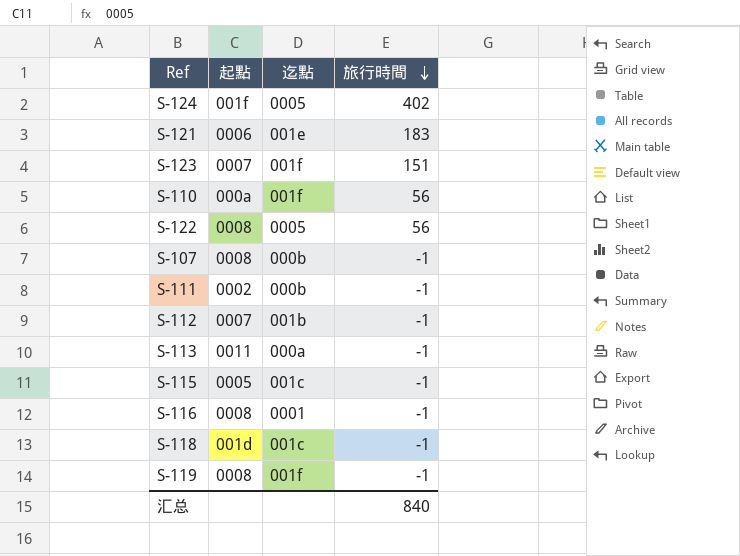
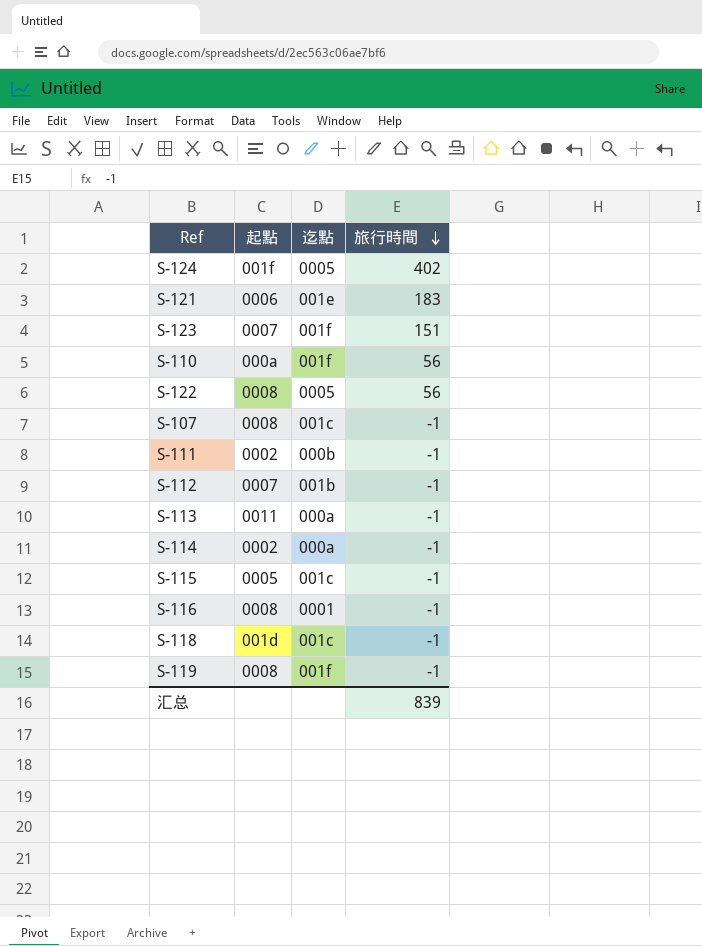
S-107 | 迄點: 000b -> 001c
row S-114: none -> 0002 | 000a | -1
汇总 | 旅行時間: 840 -> 839

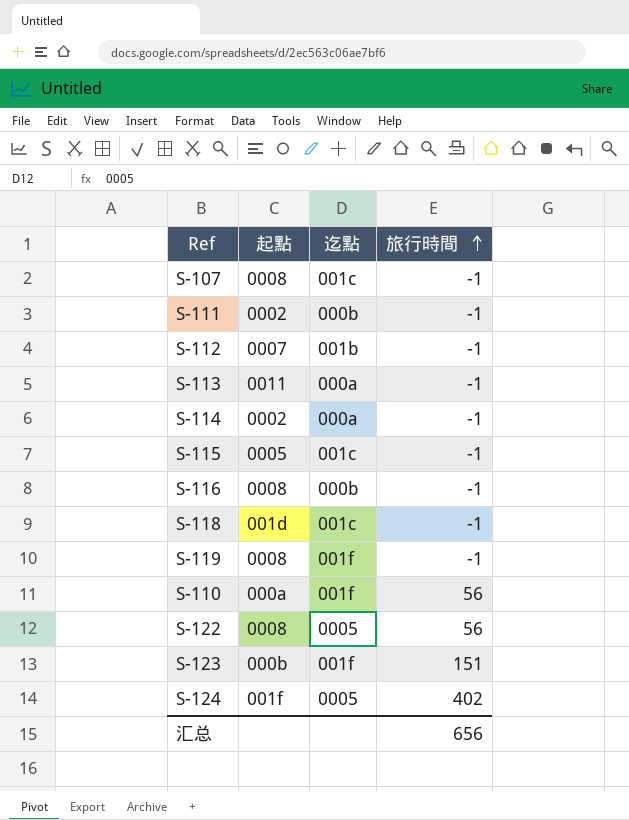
row order: 旅行時間 descending -> 旅行時間 ascending
row S-121: 0006 | 001e | 183 -> none
S-116 | 迄點: 0001 -> 000b
S-123 | 起點: 0007 -> 000b
汇总 | 旅行時間: 839 -> 656

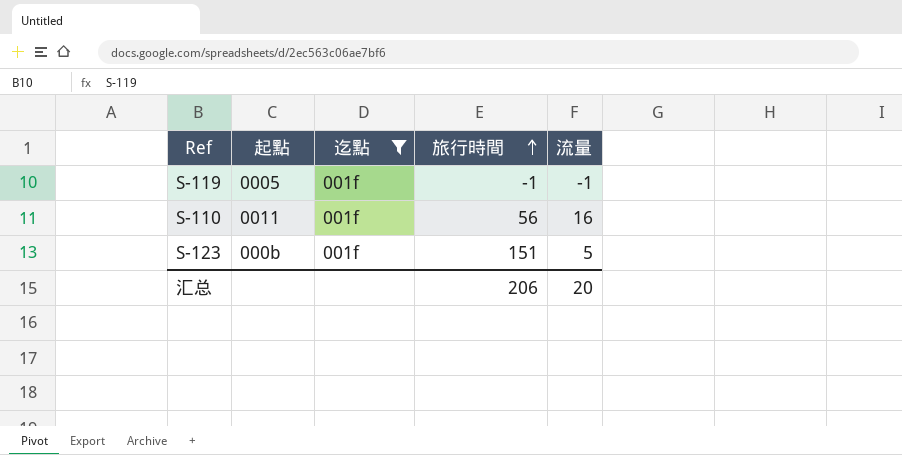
filter: none -> 迄點 = 001f
column 流量 | position: none -> 5
S-119 | 起點: 0008 -> 0005
S-110 | 起點: 000a -> 0011
汇总 | 旅行時間: 656 -> 206

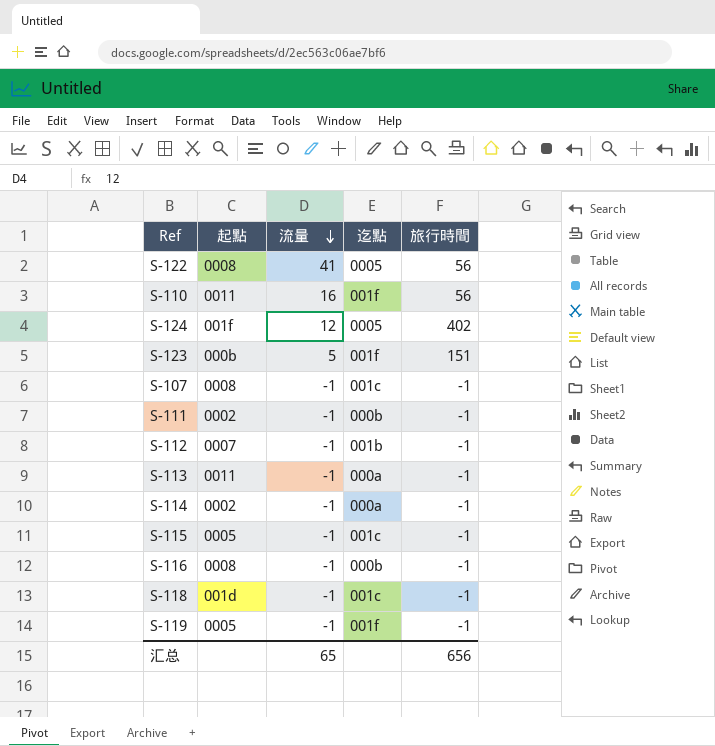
filter: 迄點 = 001f -> none
row order: 旅行時間 ascending -> 流量 descending
column 流量 | position: 5 -> 3
汇总 | 流量: 20 -> 65
汇总 | 旅行時間: 206 -> 656

